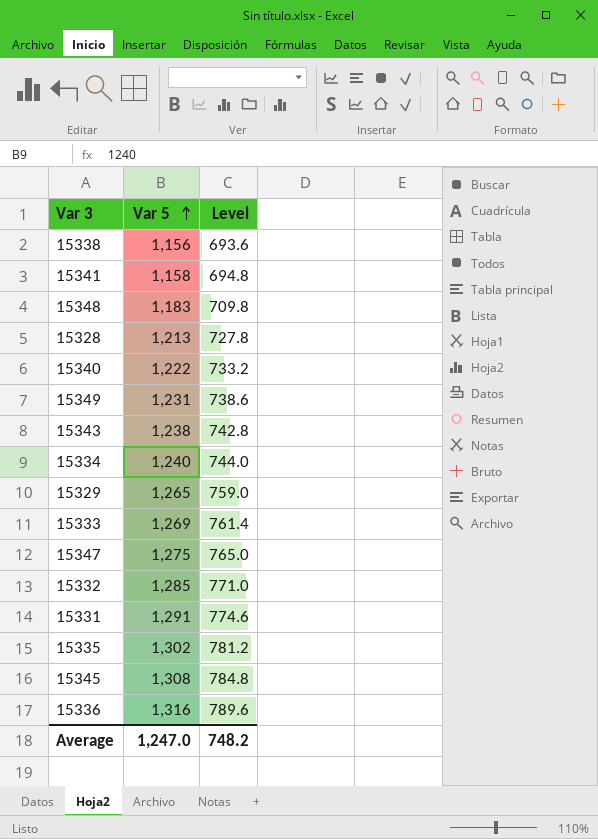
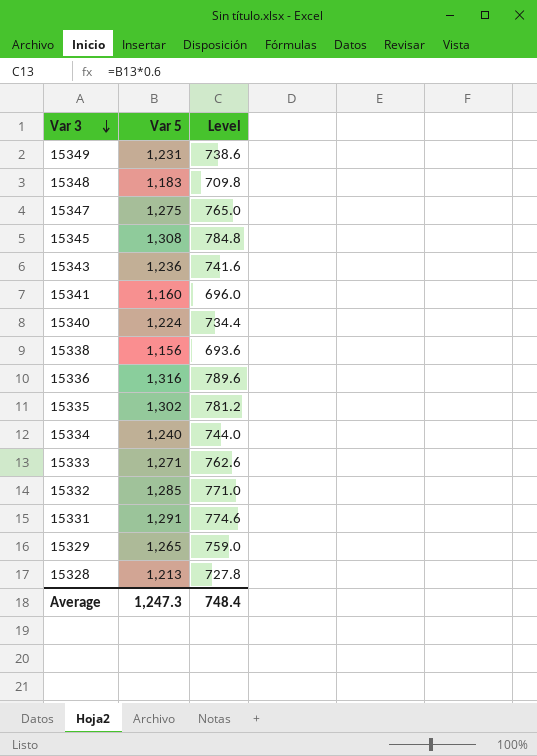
row order: Var 5 ascending -> Var 3 descending
15343 | Var 5: 1,238 -> 1,236
15343 | Level: 742.8 -> 741.6
15341 | Var 5: 1,158 -> 1,160
15341 | Level: 694.8 -> 696.0
15340 | Var 5: 1,222 -> 1,224
15340 | Level: 733.2 -> 734.4
15333 | Var 5: 1,269 -> 1,271
15333 | Level: 761.4 -> 762.6
Average | Var 5: 1,247.0 -> 1,247.3
Average | Level: 748.2 -> 748.4

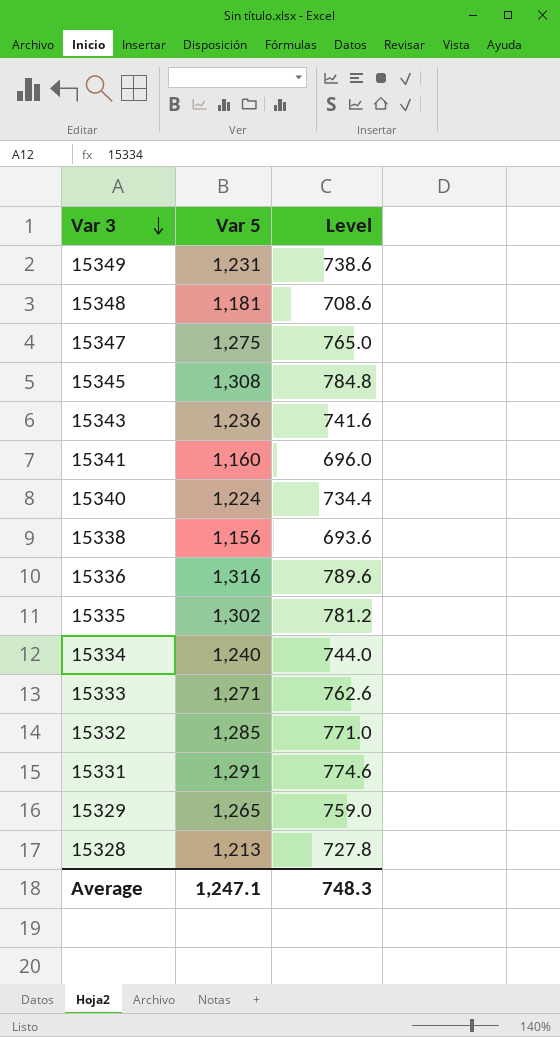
15348 | Var 5: 1,183 -> 1,181
15348 | Level: 709.8 -> 708.6
Average | Var 5: 1,247.3 -> 1,247.1
Average | Level: 748.4 -> 748.3

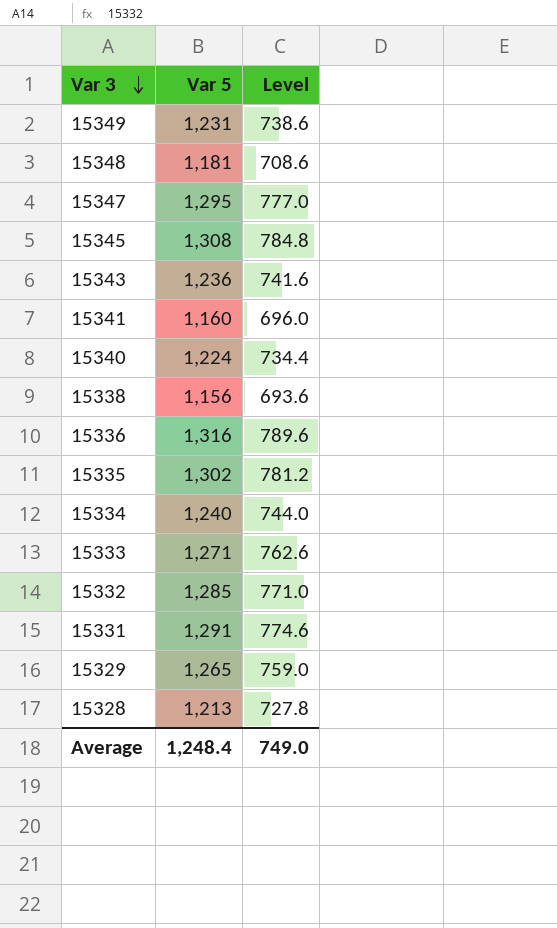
15347 | Var 5: 1,275 -> 1,295
15347 | Level: 765.0 -> 777.0
Average | Var 5: 1,247.1 -> 1,248.4
Average | Level: 748.3 -> 749.0

